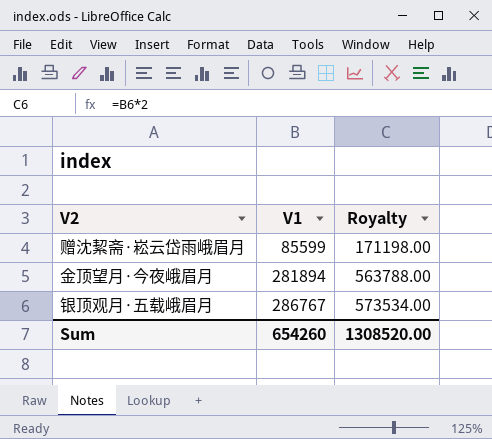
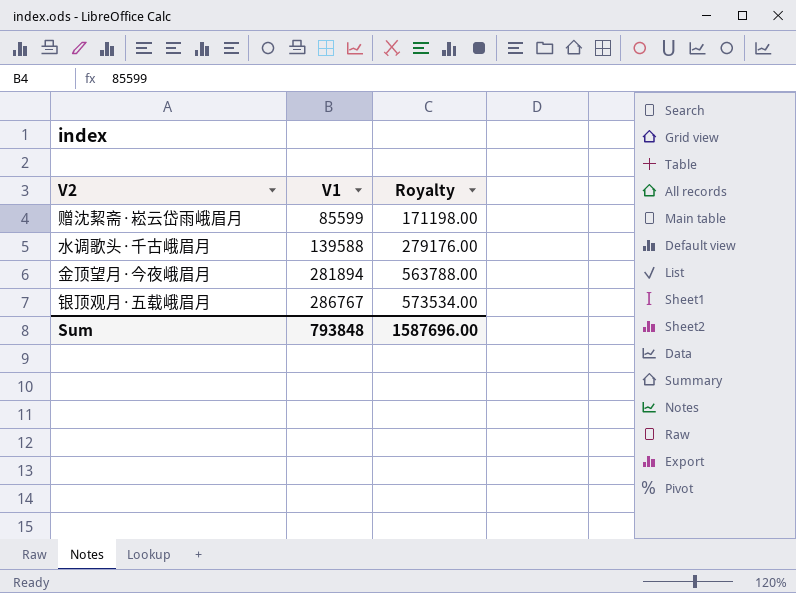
row 水调歌头·千古峨眉月: none -> 139588 | 279176.00
Sum | V1: 654260 -> 793848
Sum | Royalty: 1308520.00 -> 1587696.00

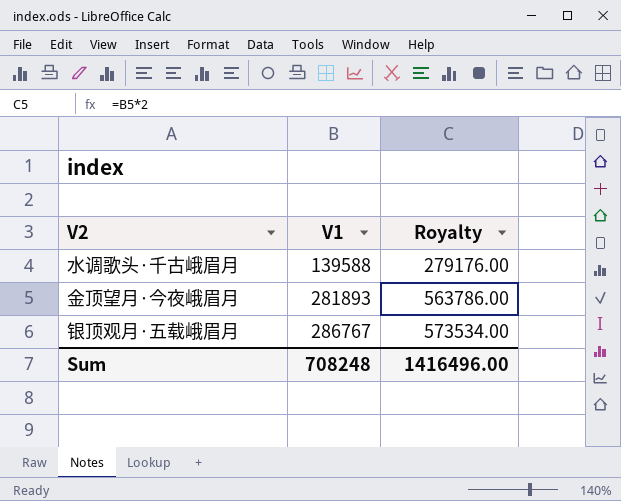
row 赠沈絜斋·崧云岱雨峨眉月: 85599 | 171198.00 -> none
金顶望月·今夜峨眉月 | V1: 281894 -> 281893
金顶望月·今夜峨眉月 | Royalty: 563788.00 -> 563786.00
Sum | V1: 793848 -> 708248
Sum | Royalty: 1587696.00 -> 1416496.00

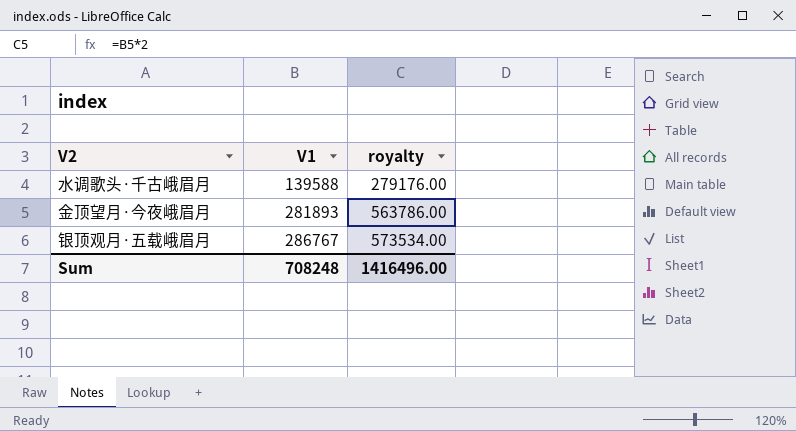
column name: Royalty -> royalty

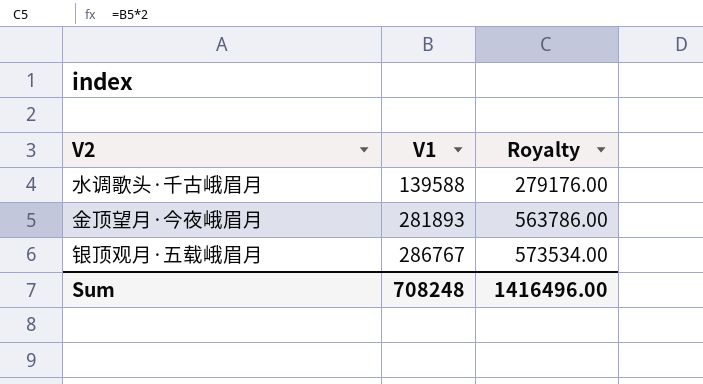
column name: royalty -> Royalty

